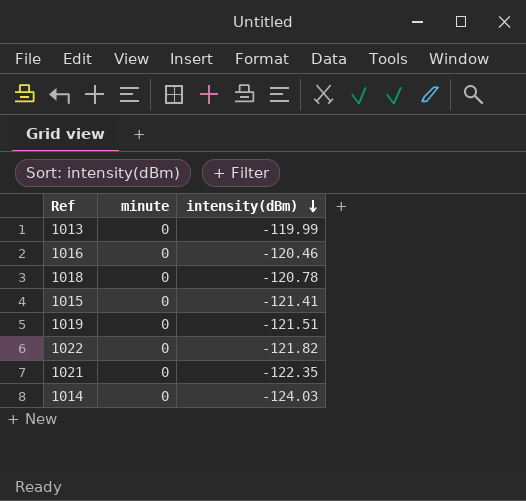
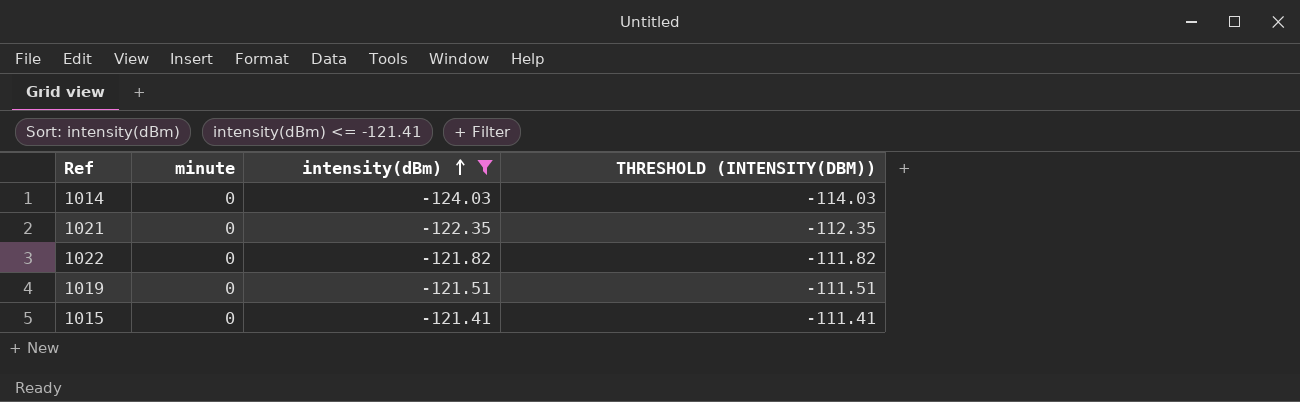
filter: none -> intensity(dBm) <= -121.41
row order: intensity(dBm) descending -> intensity(dBm) ascending
column THRESHOLD (INTENSITY(DBM)) | formula: none -> [intensity(dBm)] + 10

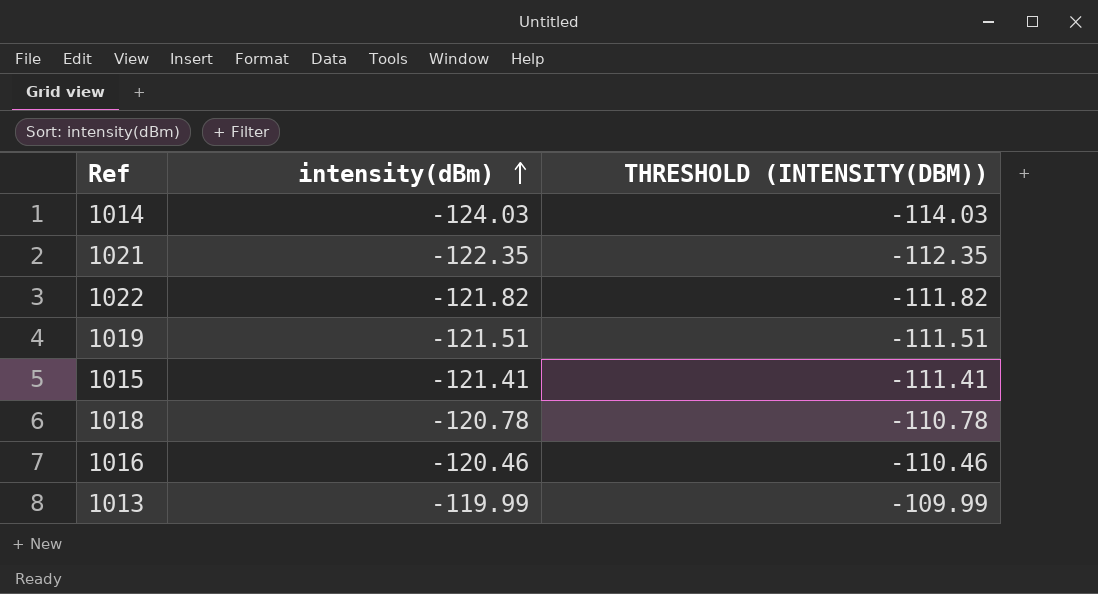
filter: intensity(dBm) <= -121.41 -> none
column minute | position: 2 -> none

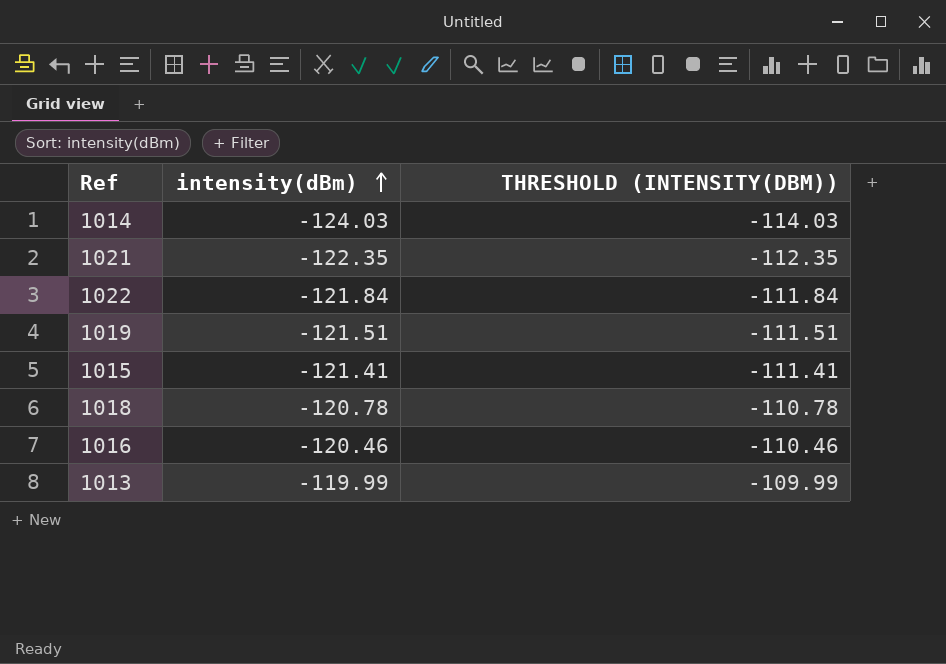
1022 | intensity(dBm): -121.82 -> -121.84
1022 | THRESHOLD (INTENSITY(DBM)): -111.82 -> -111.84

